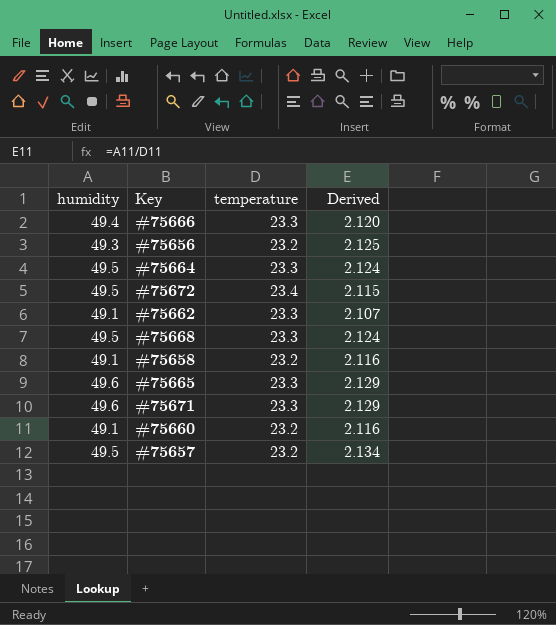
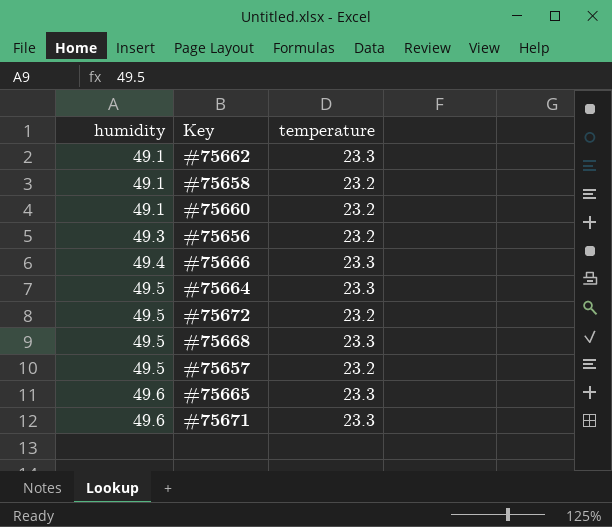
row order: none -> humidity ascending
column Derived | formula: [humidity] / [temperature] -> none
#75672 | temperature: 23.4 -> 23.2

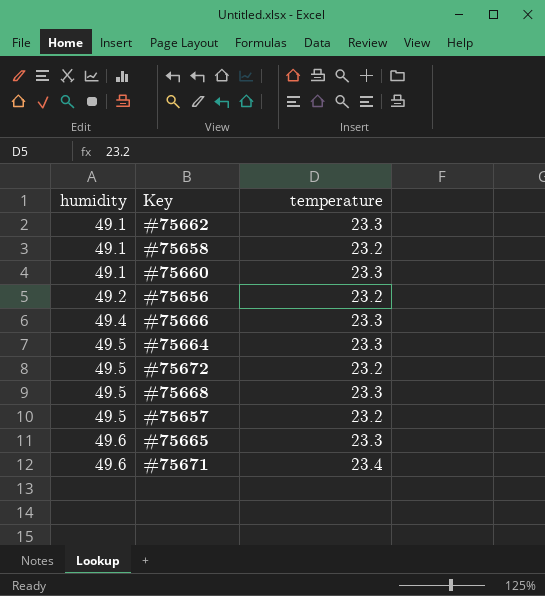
#75660 | temperature: 23.2 -> 23.3
#75656 | humidity: 49.3 -> 49.2
#75671 | temperature: 23.3 -> 23.4

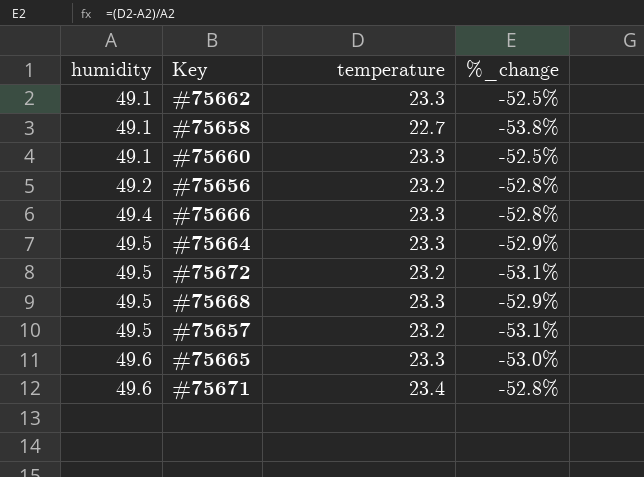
column %_change | formula: none -> ([temperature] - [humidity]) / [humidity]
#75658 | temperature: 23.2 -> 22.7

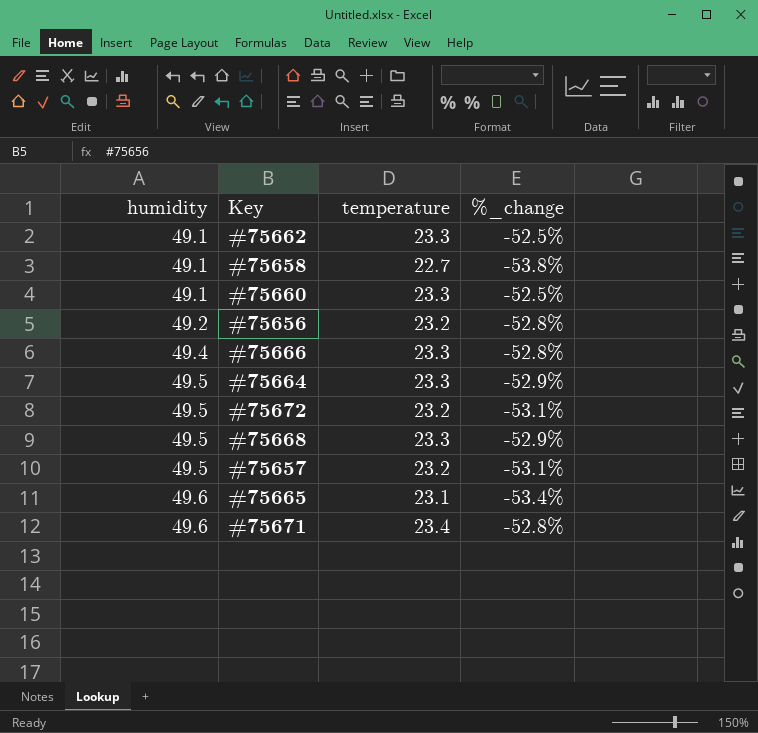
#75665 | temperature: 23.3 -> 23.1
#75665 | %_change: -53.0% -> -53.4%

